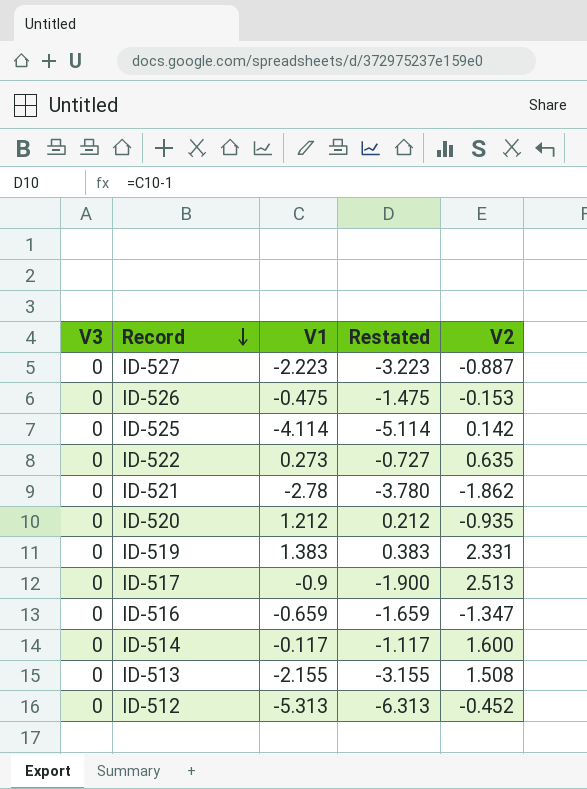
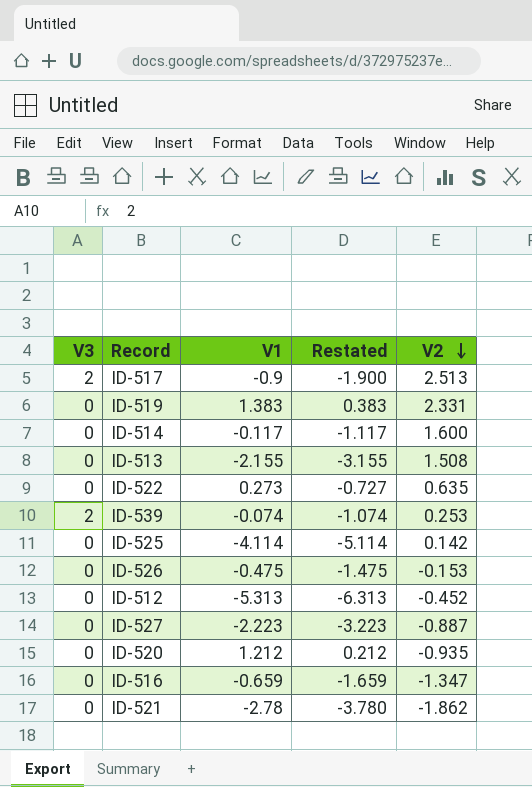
row order: Record descending -> V2 descending
ID-517 | V3: 0 -> 2
row ID-539: none -> 2 | -0.074 | -1.074 | 0.253

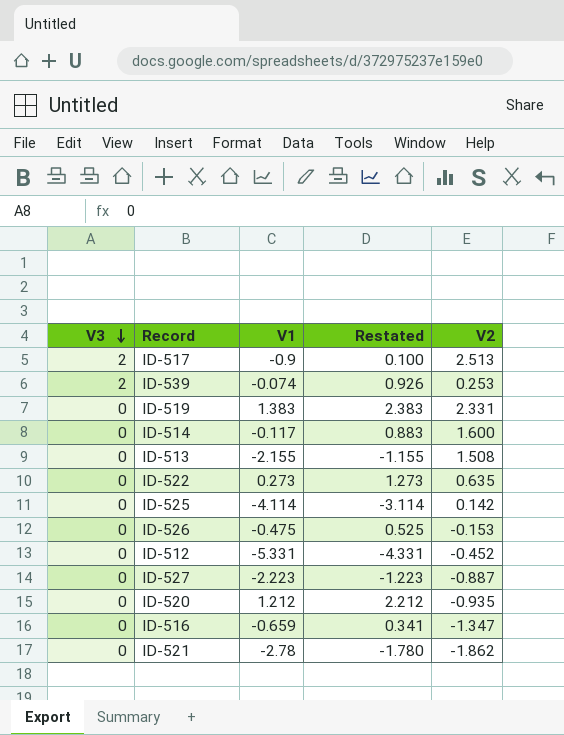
row order: V2 descending -> V3 descending
column Restated | formula: [V1] - 1 -> [V1] + 1
ID-512 | V1: -5.313 -> -5.331

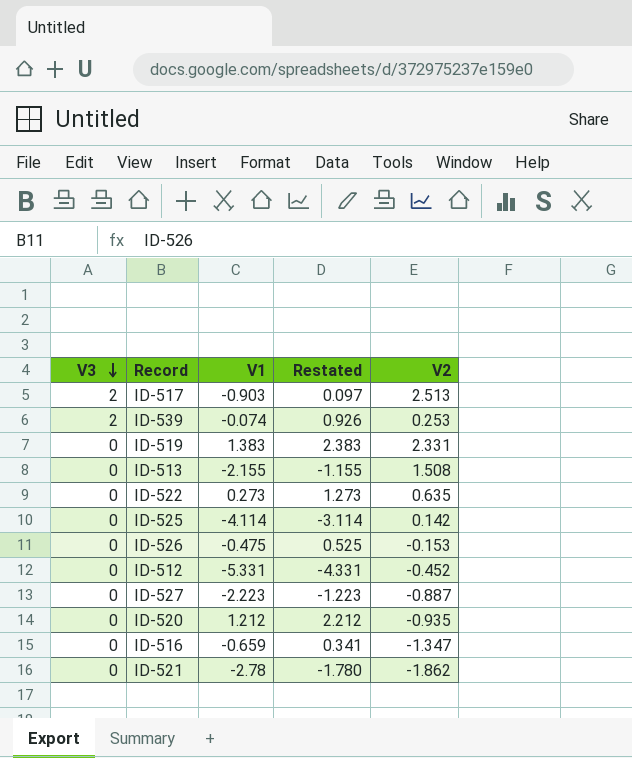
row ID-514: 0 | -0.117 | 0.883 | 1.600 -> none
ID-517 | V1: -0.9 -> -0.903
ID-517 | Restated: 0.100 -> 0.097

